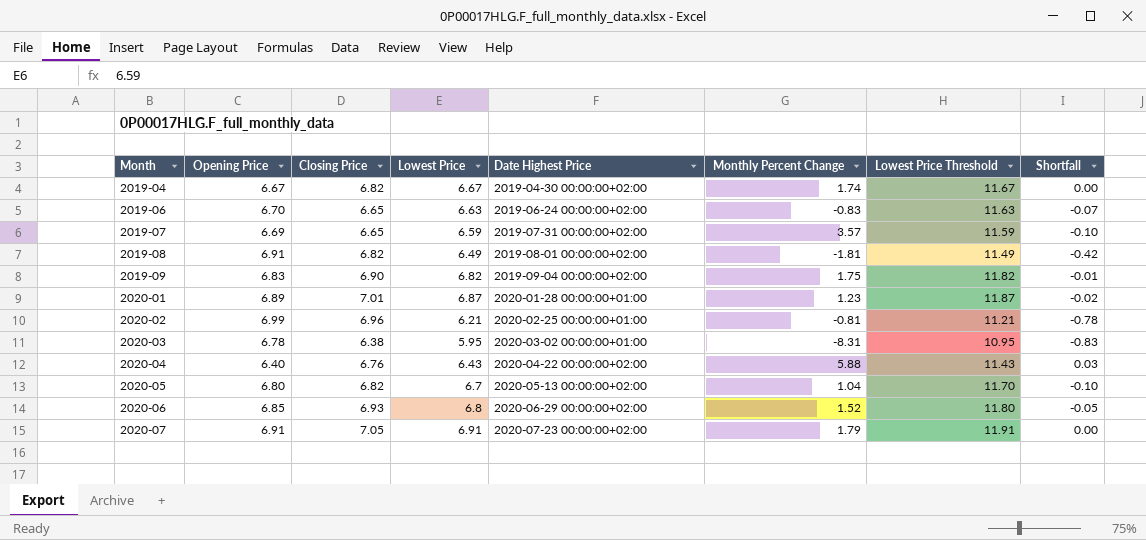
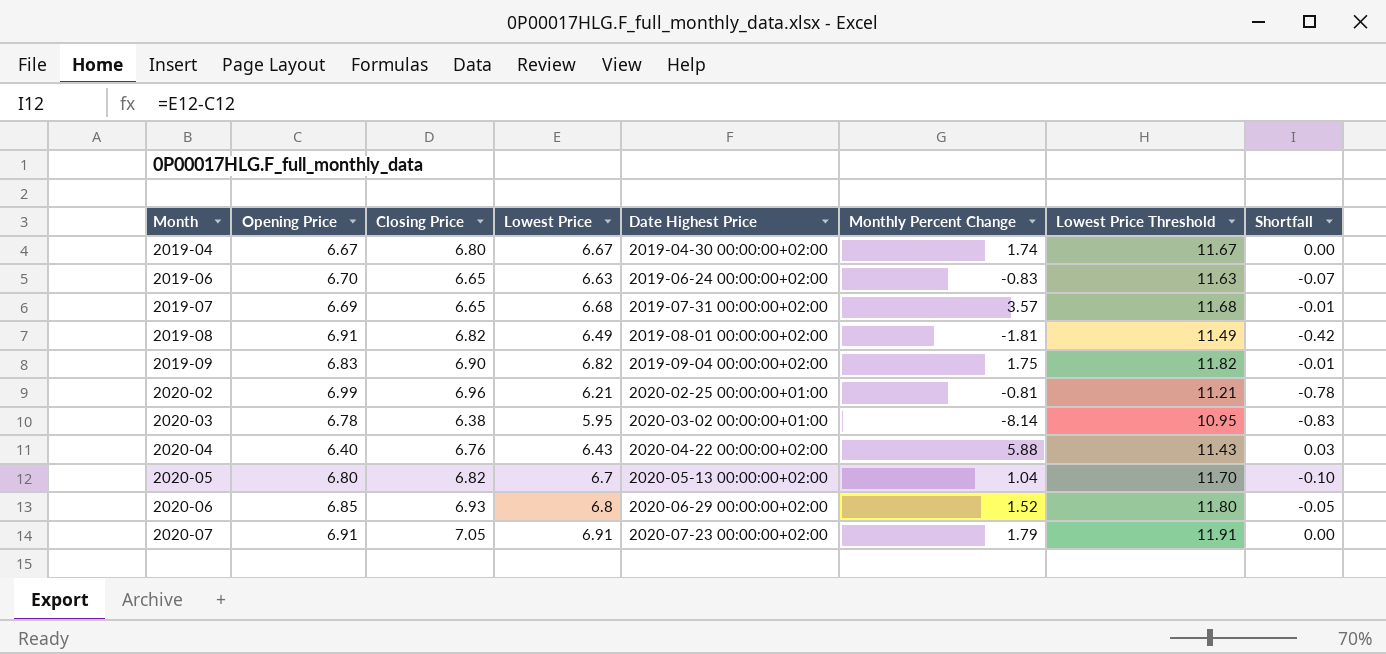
row 2020-01: 6.89 | 7.01 | 6.87 | 2020-01-28 00:00:00+01:00 | 1.23 | 11.87 | -0.02 -> none
2019-04 | Closing Price: 6.82 -> 6.80
2019-07 | Lowest Price: 6.59 -> 6.68
2019-07 | Lowest Price Threshold: 11.59 -> 11.68
2019-07 | Shortfall: -0.10 -> -0.01
2020-03 | Monthly Percent Change: -8.31 -> -8.14

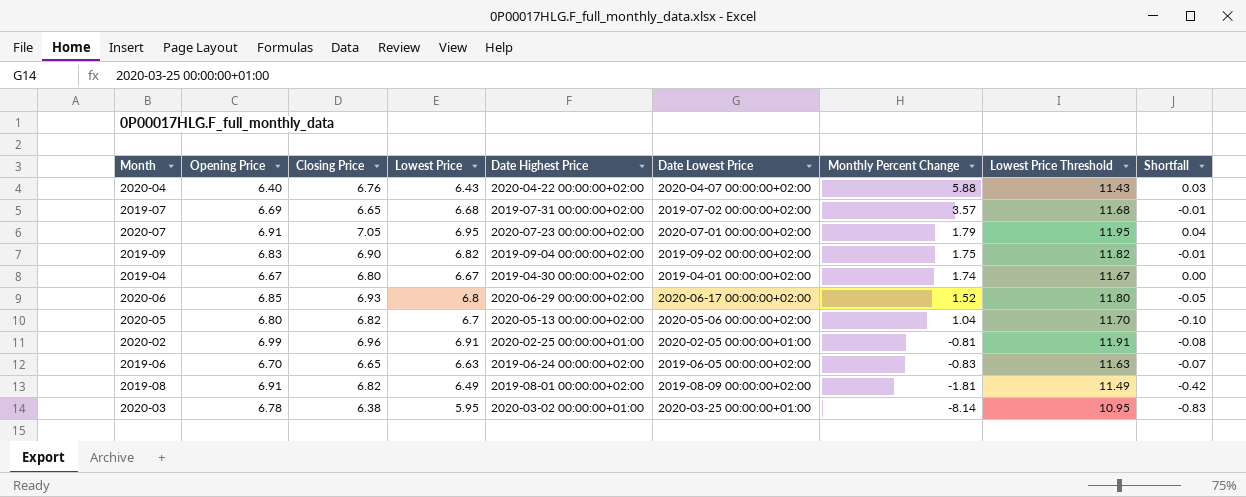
row order: Month ascending -> Monthly Percent Change descending
column Date Lowest Price | position: none -> 6
2020-07 | Lowest Price: 6.91 -> 6.95
2020-07 | Lowest Price Threshold: 11.91 -> 11.95
2020-07 | Shortfall: 0.00 -> 0.04
2020-02 | Lowest Price: 6.21 -> 6.91
2020-02 | Lowest Price Threshold: 11.21 -> 11.91
2020-02 | Shortfall: -0.78 -> -0.08

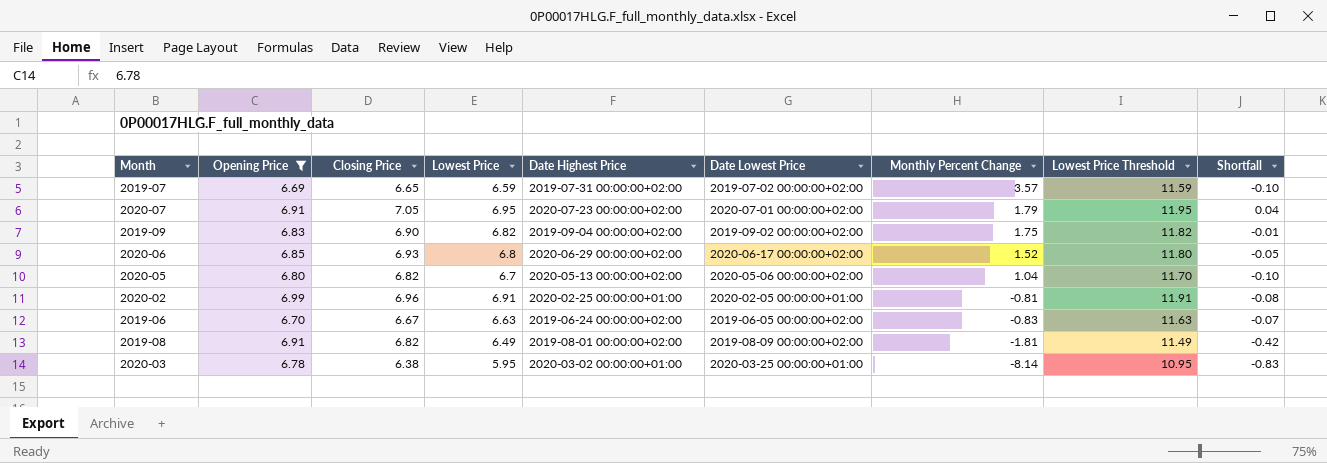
filter: none -> Opening Price >= 6.69
2019-07 | Lowest Price: 6.68 -> 6.59
2019-07 | Lowest Price Threshold: 11.68 -> 11.59
2019-07 | Shortfall: -0.01 -> -0.10
2019-06 | Closing Price: 6.65 -> 6.67

